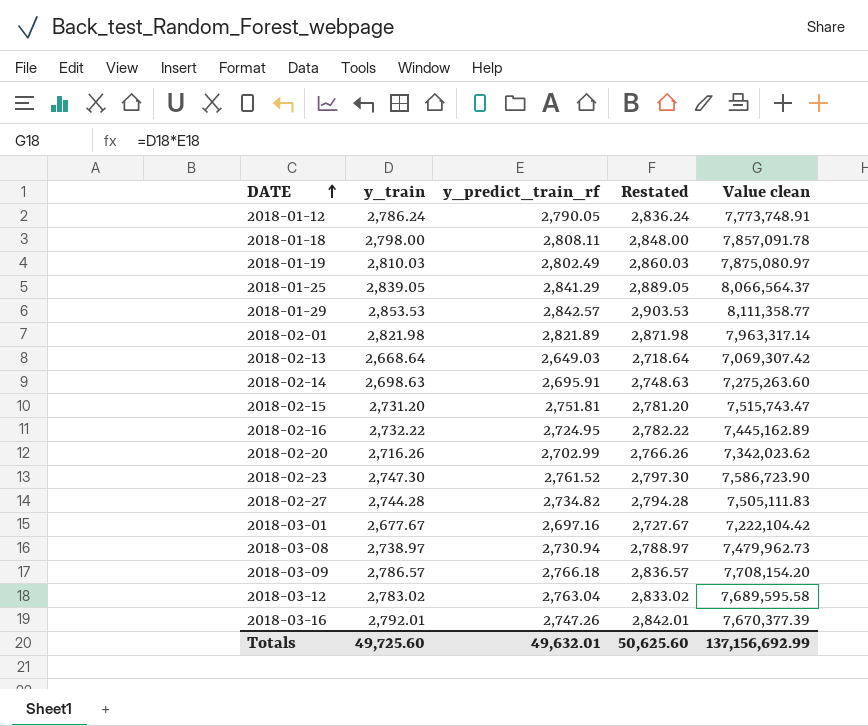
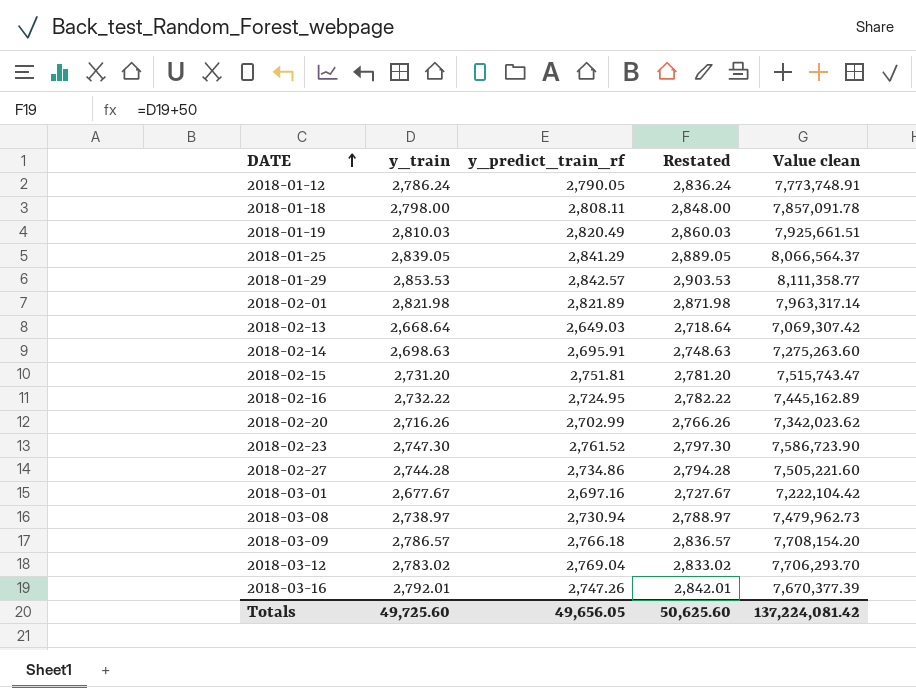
2018-01-19 | y_predict_train_rf: 2,802.49 -> 2,820.49
2018-01-19 | Value clean: 7,875,080.97 -> 7,925,661.51
2018-02-27 | y_predict_train_rf: 2,734.82 -> 2,734.86
2018-02-27 | Value clean: 7,505,111.83 -> 7,505,221.60
2018-03-12 | y_predict_train_rf: 2,763.04 -> 2,769.04
2018-03-12 | Value clean: 7,689,595.58 -> 7,706,293.70
Totals | y_predict_train_rf: 49,632.01 -> 49,656.05
Totals | Value clean: 137,156,692.99 -> 137,224,081.42

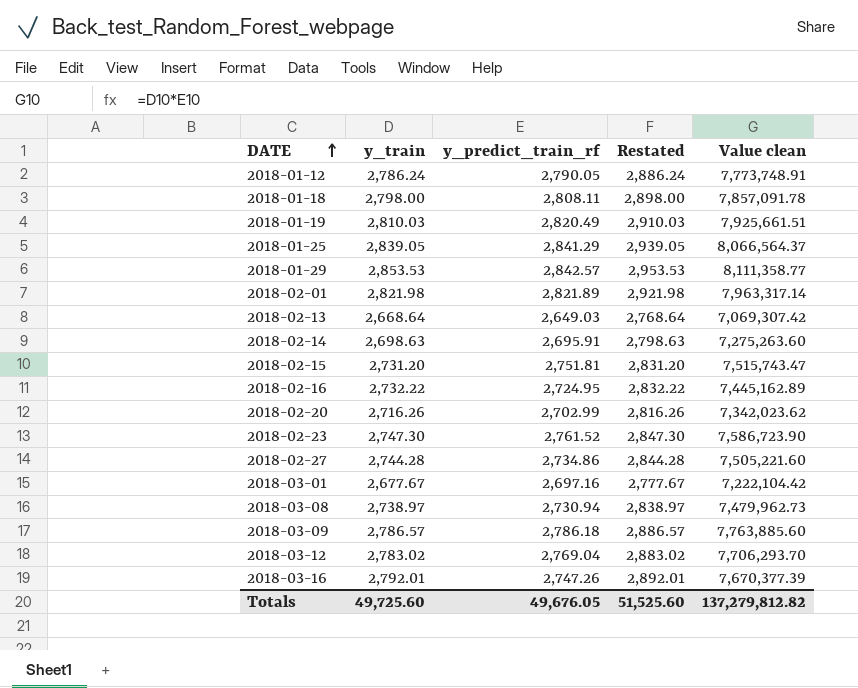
column Restated | formula: [y_train] + 50 -> [y_train] + 100
2018-03-09 | y_predict_train_rf: 2,766.18 -> 2,786.18
2018-03-09 | Value clean: 7,708,154.20 -> 7,763,885.60
Totals | y_predict_train_rf: 49,656.05 -> 49,676.05
Totals | Restated: 50,625.60 -> 51,525.60
Totals | Value clean: 137,224,081.42 -> 137,279,812.82

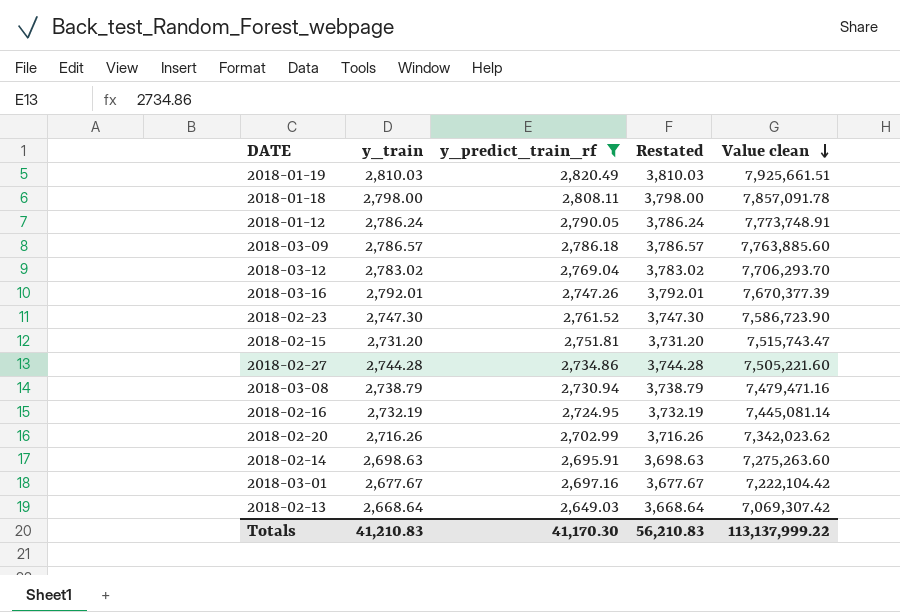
filter: none -> y_predict_train_rf <= 2,820.49
row order: DATE ascending -> Value clean descending
column Restated | formula: [y_train] + 100 -> [y_train] + 1000
2018-03-08 | y_train: 2,738.97 -> 2,738.79
2018-03-08 | Value clean: 7,479,962.73 -> 7,479,471.16
2018-02-16 | y_train: 2,732.22 -> 2,732.19
2018-02-16 | Value clean: 7,445,162.89 -> 7,445,081.14
Totals | y_train: 49,725.60 -> 41,210.83
Totals | y_predict_train_rf: 49,676.05 -> 41,170.30
Totals | Restated: 51,525.60 -> 56,210.83
Totals | Value clean: 137,279,812.82 -> 113,137,999.22

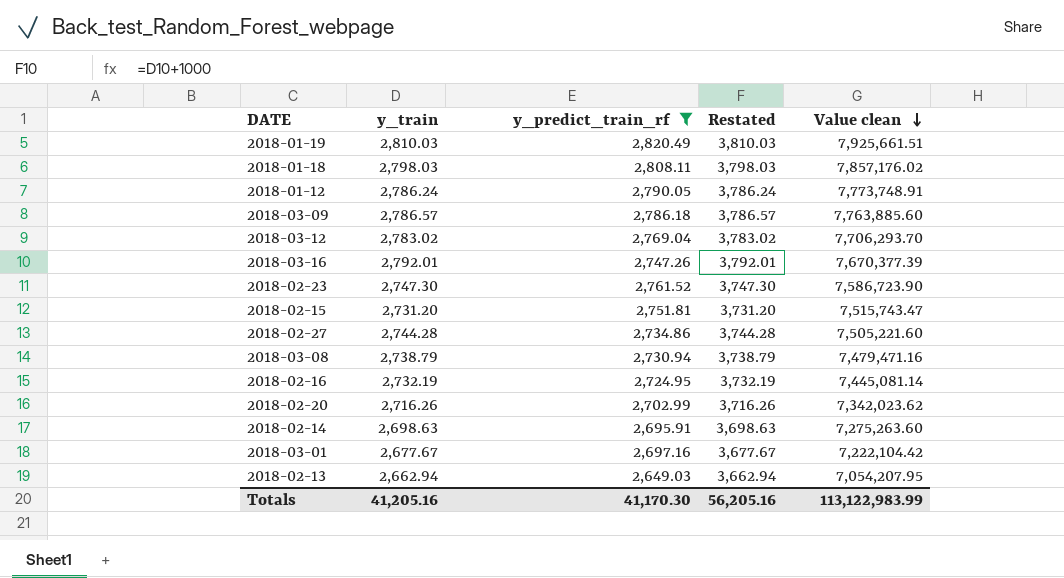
2018-01-18 | y_train: 2,798.00 -> 2,798.03
2018-01-18 | Restated: 3,798.00 -> 3,798.03
2018-01-18 | Value clean: 7,857,091.78 -> 7,857,176.02
2018-02-13 | y_train: 2,668.64 -> 2,662.94
2018-02-13 | Restated: 3,668.64 -> 3,662.94
2018-02-13 | Value clean: 7,069,307.42 -> 7,054,207.95
Totals | y_train: 41,210.83 -> 41,205.16
Totals | Restated: 56,210.83 -> 56,205.16
Totals | Value clean: 113,137,999.22 -> 113,122,983.99

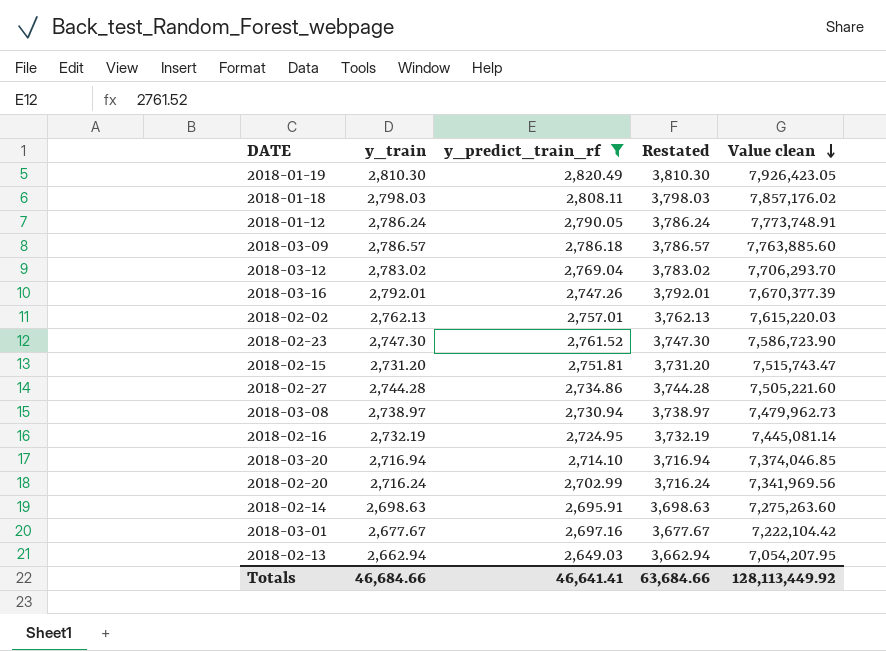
2018-01-19 | y_train: 2,810.03 -> 2,810.30
2018-01-19 | Restated: 3,810.03 -> 3,810.30
2018-01-19 | Value clean: 7,925,661.51 -> 7,926,423.05
row 2018-02-02: none -> 2,762.13 | 2,757.01 | 3,762.13 | 7,615,220.03
2018-03-08 | y_train: 2,738.79 -> 2,738.97
2018-03-08 | Restated: 3,738.79 -> 3,738.97
2018-03-08 | Value clean: 7,479,471.16 -> 7,479,962.73
row 2018-03-20: none -> 2,716.94 | 2,714.10 | 3,716.94 | 7,374,046.85
2018-02-20 | y_train: 2,716.26 -> 2,716.24
2018-02-20 | Restated: 3,716.26 -> 3,716.24
2018-02-20 | Value clean: 7,342,023.62 -> 7,341,969.56
Totals | y_train: 41,205.16 -> 46,684.66
Totals | y_predict_train_rf: 41,170.30 -> 46,641.41
Totals | Restated: 56,205.16 -> 63,684.66
Totals | Value clean: 113,122,983.99 -> 128,113,449.92

